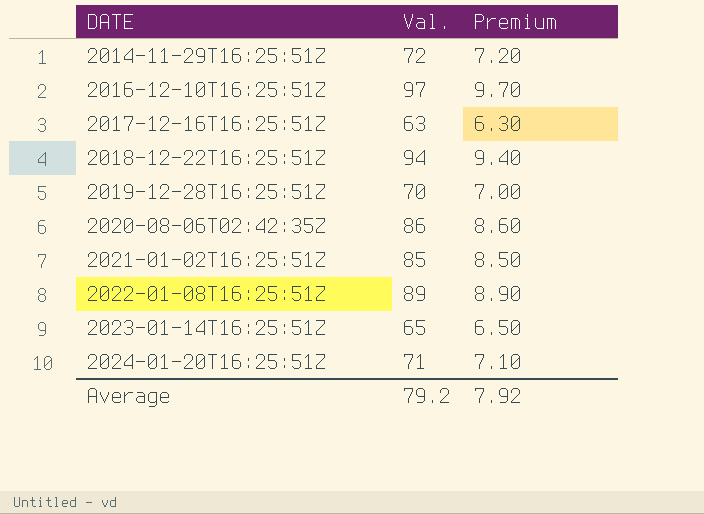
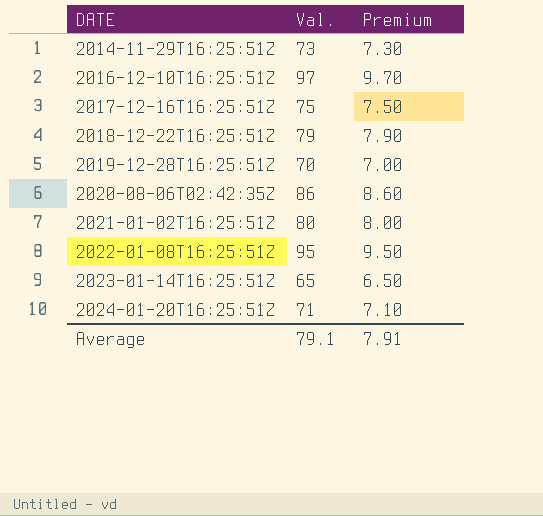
2014-11-29T16:25:51Z | Val.: 72 -> 73
2014-11-29T16:25:51Z | Premium: 7.20 -> 7.30
2017-12-16T16:25:51Z | Val.: 63 -> 75
2017-12-16T16:25:51Z | Premium: 6.30 -> 7.50
2018-12-22T16:25:51Z | Val.: 94 -> 79
2018-12-22T16:25:51Z | Premium: 9.40 -> 7.90
2021-01-02T16:25:51Z | Val.: 85 -> 80
2021-01-02T16:25:51Z | Premium: 8.50 -> 8.00
2022-01-08T16:25:51Z | Val.: 89 -> 95
2022-01-08T16:25:51Z | Premium: 8.90 -> 9.50
Average | Val.: 79.2 -> 79.1
Average | Premium: 7.92 -> 7.91

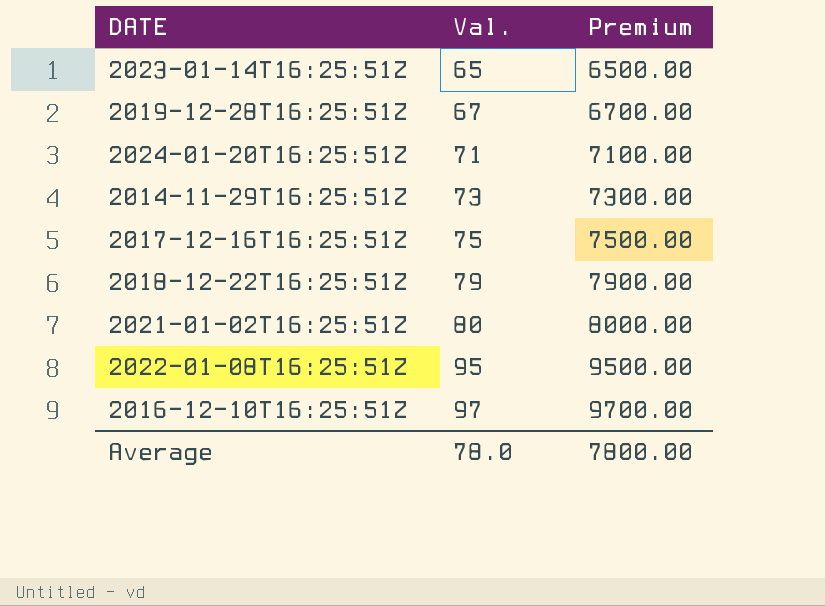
row order: DATE ascending -> Val. ascending
column Premium | formula: [Val.] * 0.1 -> [Val.] * 100
row 2020-08-06T02:42:35Z: 86 | 8.60 -> none
2019-12-28T16:25:51Z | Val.: 70 -> 67
Average | Val.: 79.1 -> 78.0
Average | Premium: 7.91 -> 7800.00

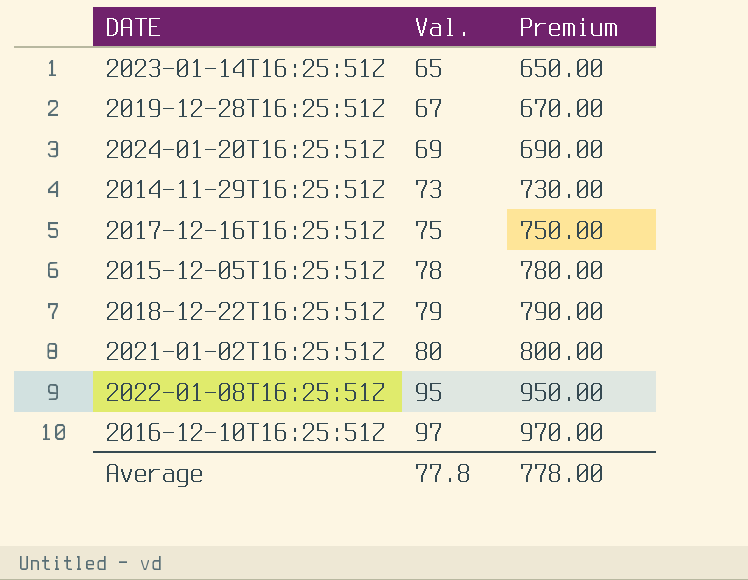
column Premium | formula: [Val.] * 100 -> [Val.] * 10
2024-01-20T16:25:51Z | Val.: 71 -> 69
row 2015-12-05T16:25:51Z: none -> 78 | 780.00
Average | Val.: 78.0 -> 77.8
Average | Premium: 7800.00 -> 778.00

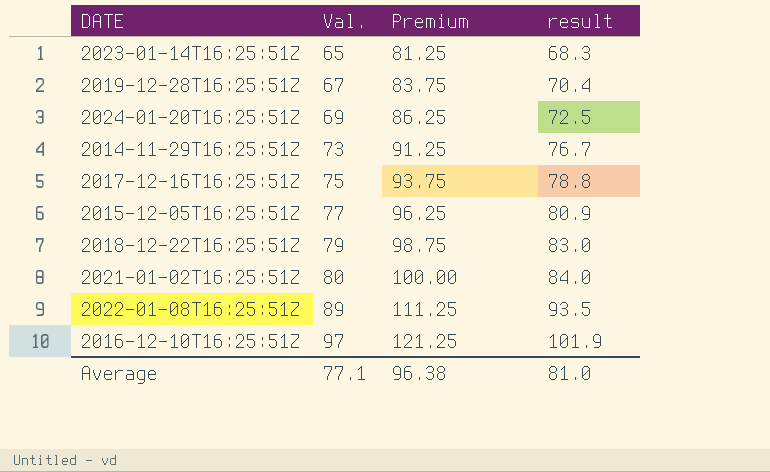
column Premium | formula: [Val.] * 10 -> [Val.] * 1.25
column result | formula: none -> [Val.] * 1.05
2015-12-05T16:25:51Z | Val.: 78 -> 77
2022-01-08T16:25:51Z | Val.: 95 -> 89
Average | Val.: 77.8 -> 77.1
Average | Premium: 778.00 -> 96.38

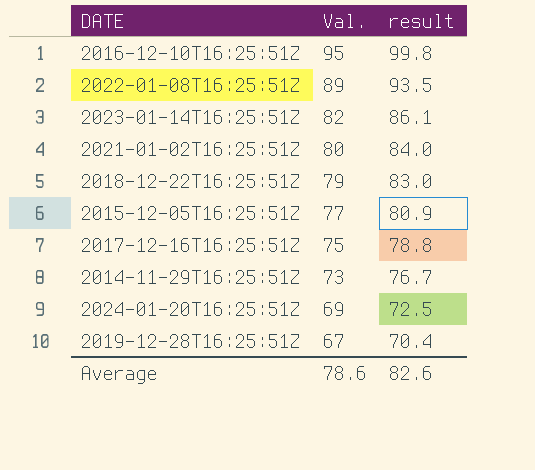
row order: Val. ascending -> Val. descending
column Premium | formula: [Val.] * 1.25 -> none
2016-12-10T16:25:51Z | Val.: 97 -> 95
2016-12-10T16:25:51Z | result: 101.9 -> 99.8
2023-01-14T16:25:51Z | Val.: 65 -> 82
2023-01-14T16:25:51Z | result: 68.3 -> 86.1
Average | Val.: 77.1 -> 78.6
Average | result: 81.0 -> 82.6

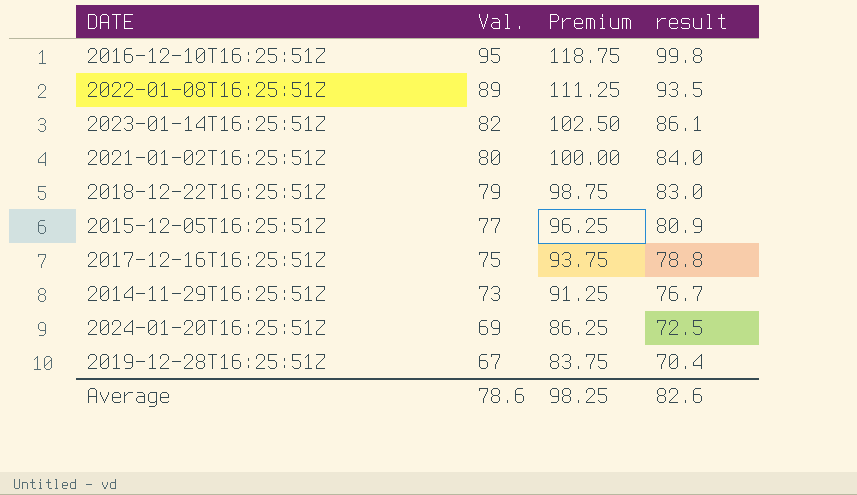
column Premium | formula: none -> [Val.] * 1.25

